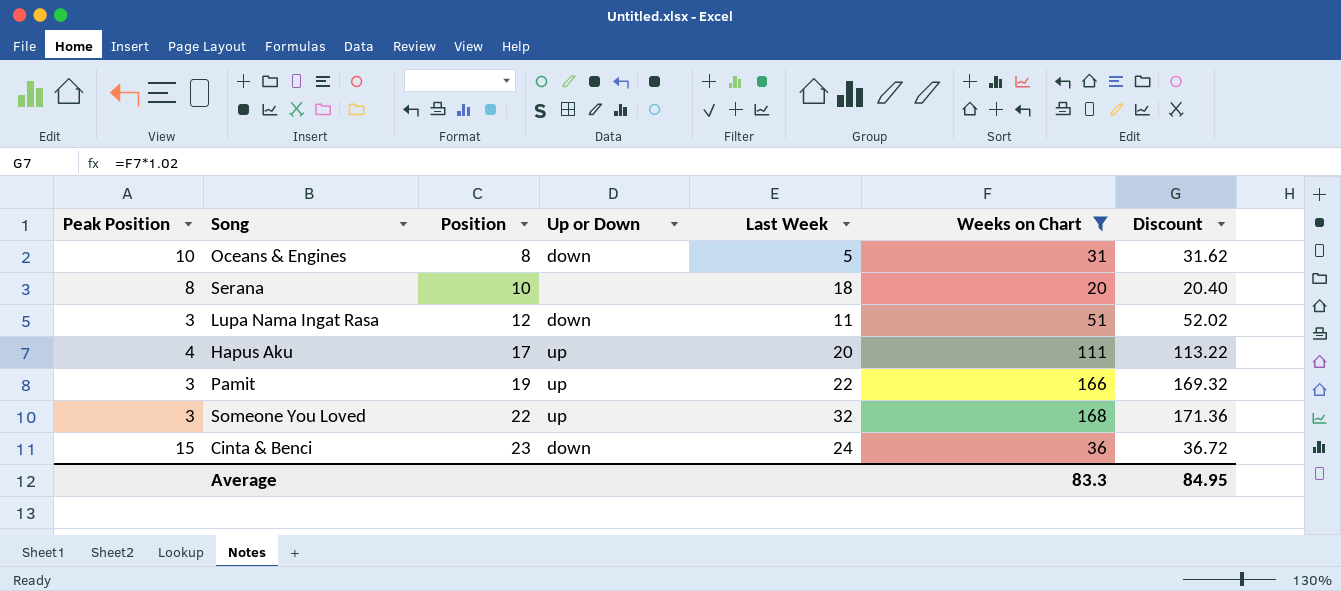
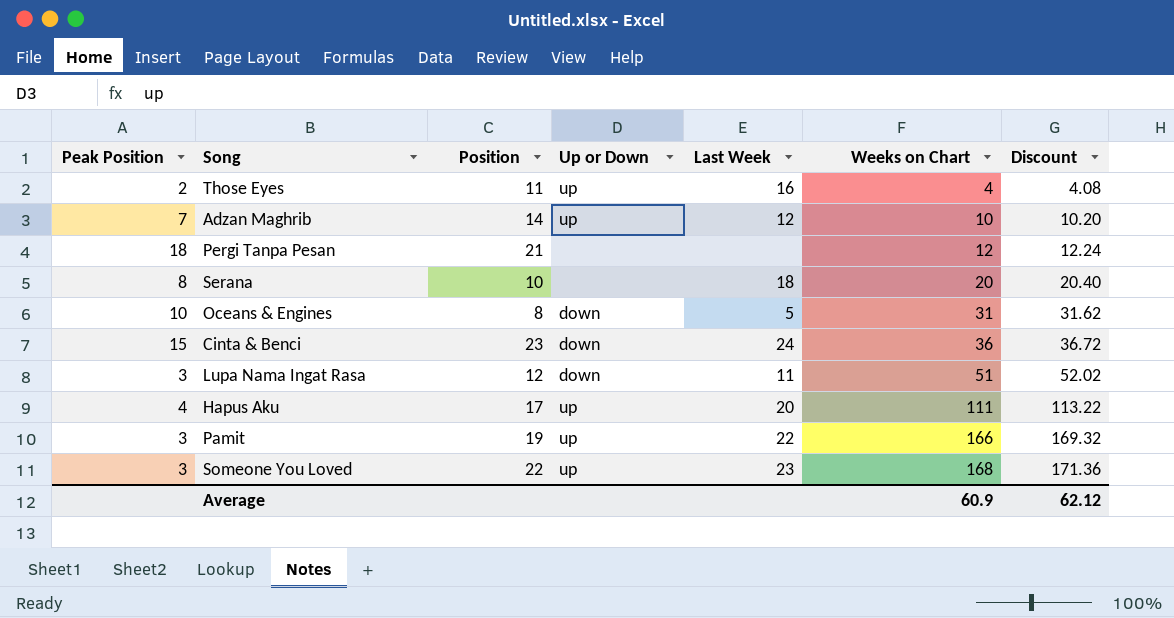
filter: Weeks on Chart >= 20 -> none
row order: Position ascending -> Weeks on Chart ascending
Someone You Loved | Last Week: 32 -> 23
Average | Weeks on Chart: 83.3 -> 60.9
Average | Discount: 84.95 -> 62.12

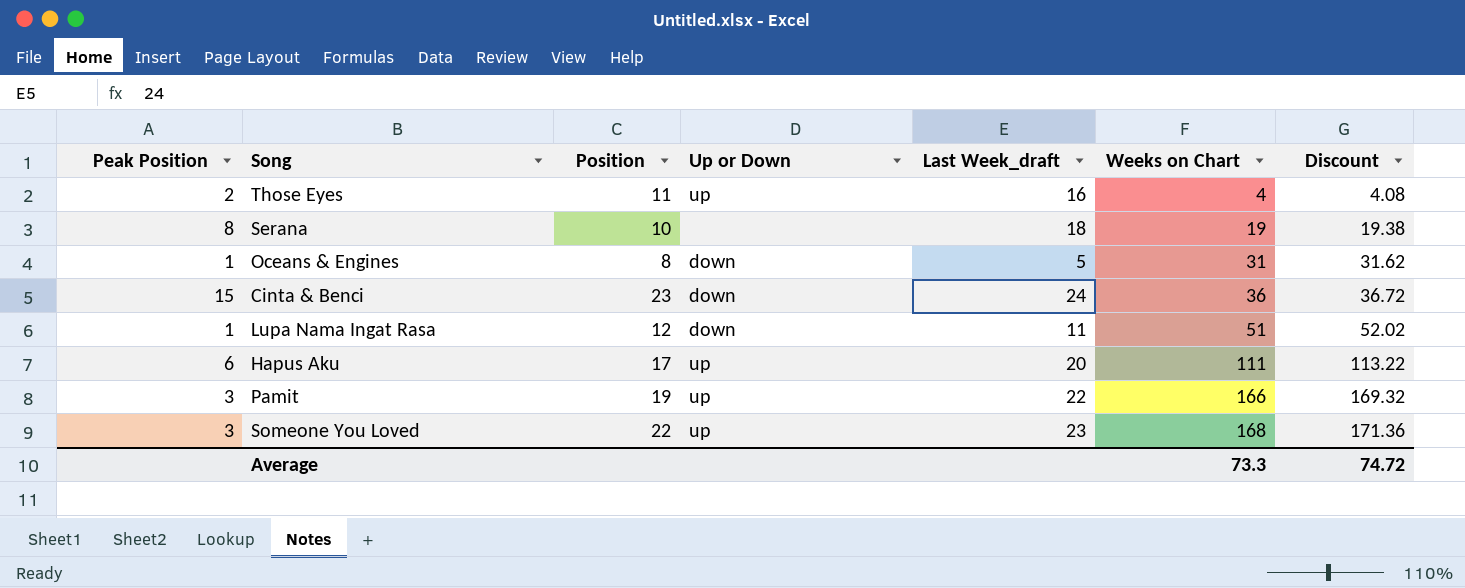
column name: Last Week -> Last Week_draft
row Adzan Maghrib: 7 | 14 | up | 12 | 10 | 10.20 -> none
row Pergi Tanpa Pesan: 18 | 21 | none | none | 12 | 12.24 -> none
Serana | Weeks on Chart: 20 -> 19
Serana | Discount: 20.40 -> 19.38
Oceans & Engines | Peak Position: 10 -> 1
Lupa Nama Ingat Rasa | Peak Position: 3 -> 1
Hapus Aku | Peak Position: 4 -> 6
Average | Weeks on Chart: 60.9 -> 73.3
Average | Discount: 62.12 -> 74.72

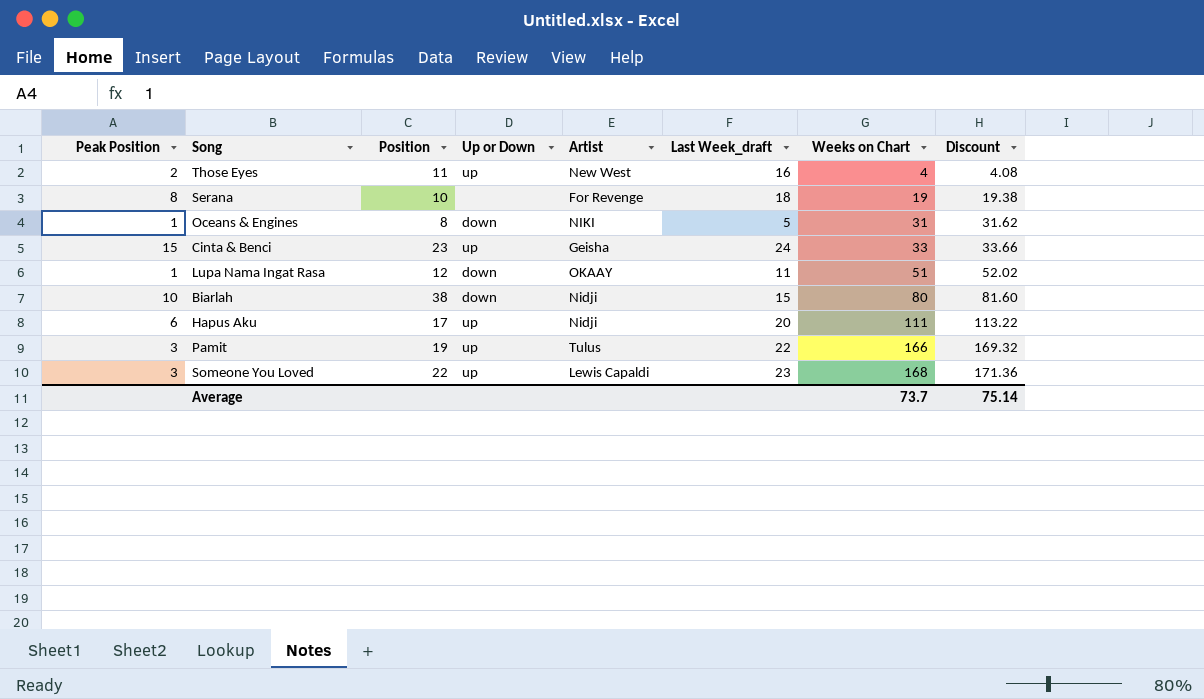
column Artist | position: none -> 5
Cinta & Benci | Up or Down: down -> up
Cinta & Benci | Weeks on Chart: 36 -> 33
Cinta & Benci | Discount: 36.72 -> 33.66
row Biarlah: none -> 10 | 38 | down | Nidji | 15 | 80 | 81.60
Average | Weeks on Chart: 73.3 -> 73.7
Average | Discount: 74.72 -> 75.14

